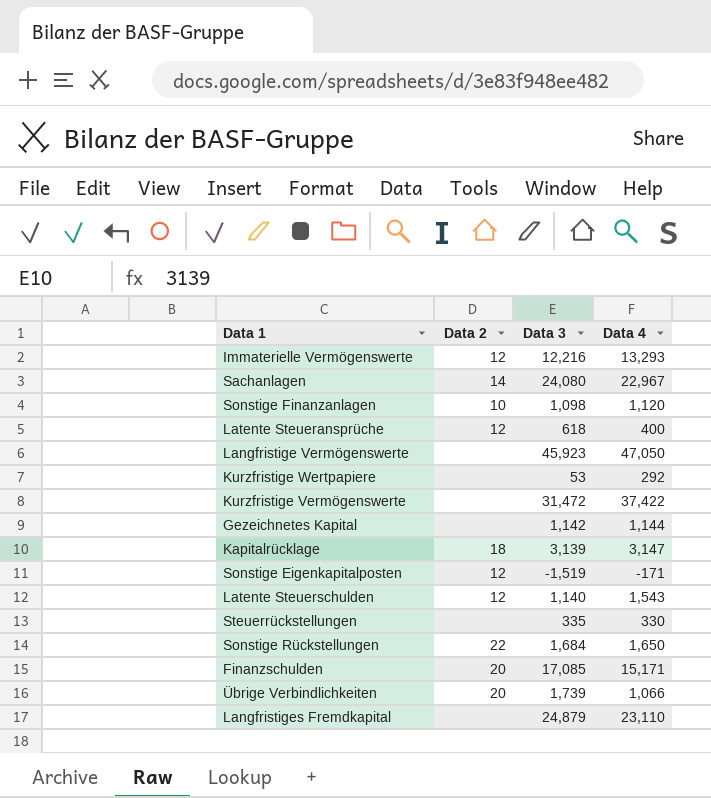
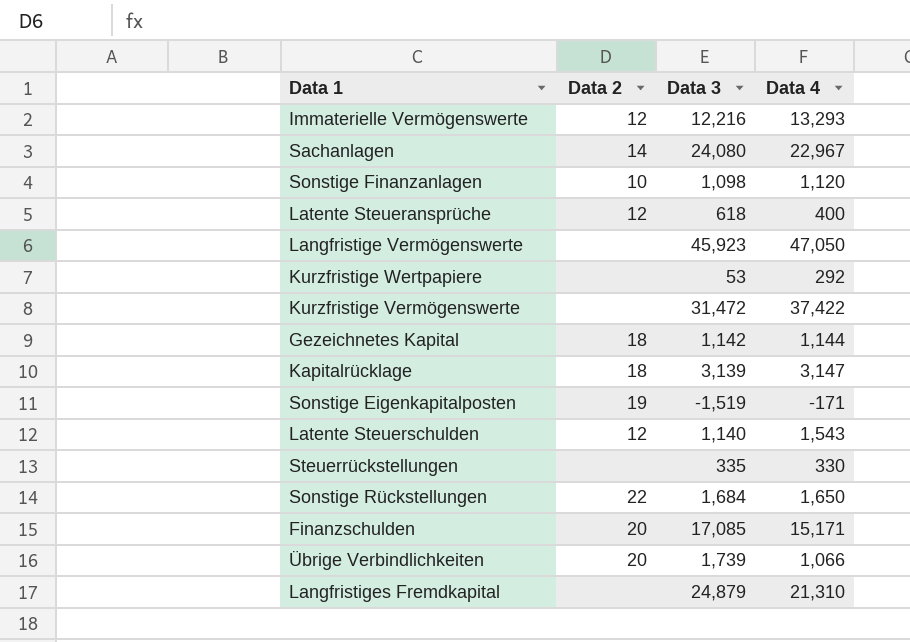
Gezeichnetes Kapital | Data 2: none -> 18
Sonstige Eigenkapitalposten | Data 2: 12 -> 19
Langfristiges Fremdkapital | Data 4: 23,110 -> 21,310

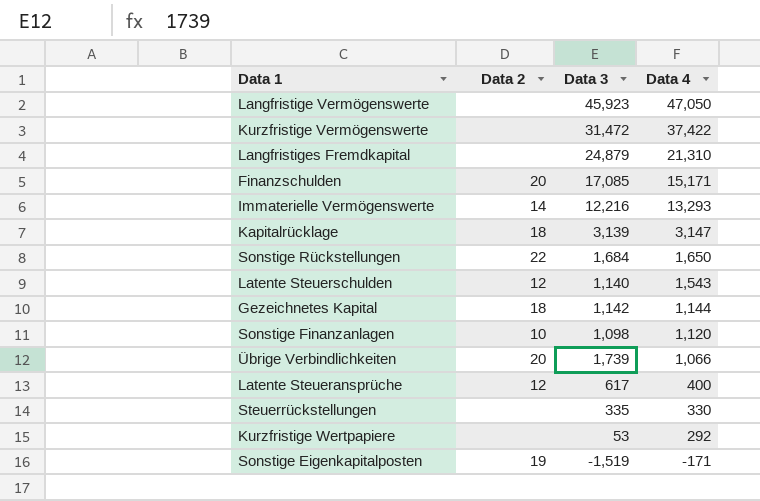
row order: none -> Data 4 descending
row Sachanlagen: 14 | 24,080 | 22,967 -> none
Immaterielle Vermögenswerte | Data 2: 12 -> 14
Latente Steueransprüche | Data 3: 618 -> 617

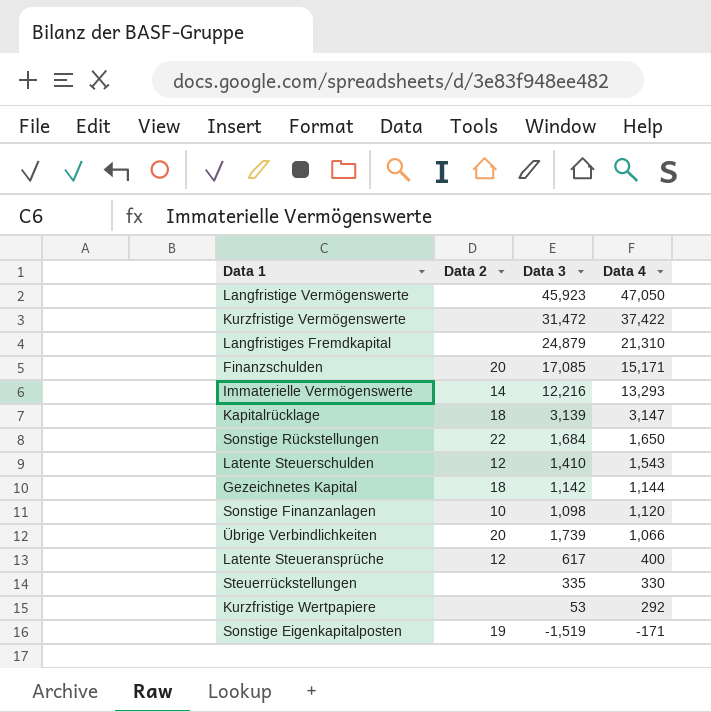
Latente Steuerschulden | Data 3: 1,140 -> 1,410

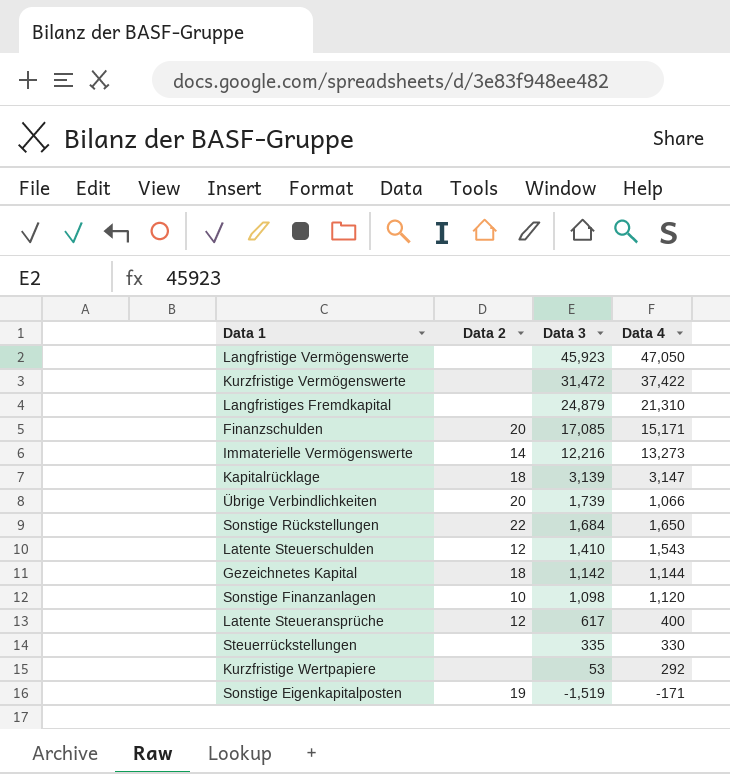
row order: Data 4 descending -> Data 3 descending
Immaterielle Vermögenswerte | Data 4: 13,293 -> 13,273

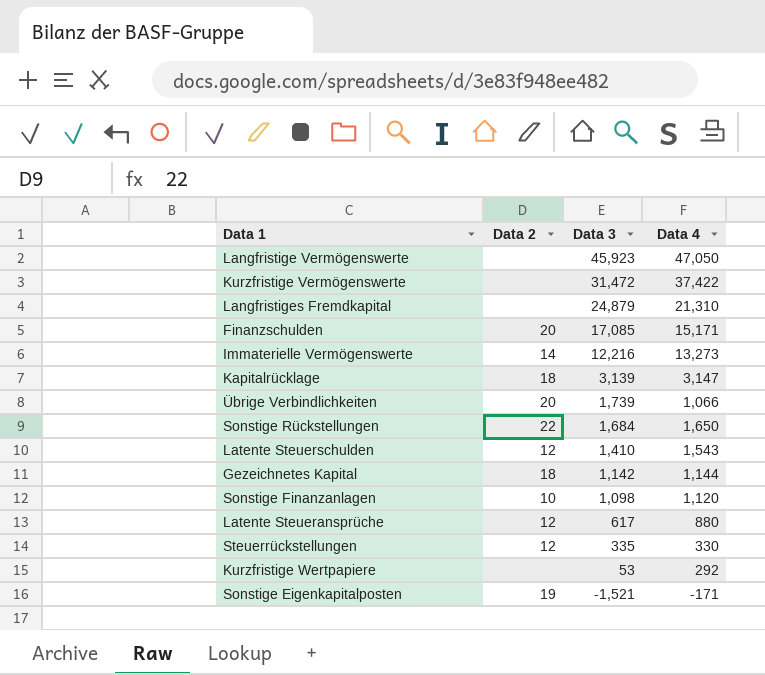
Latente Steueransprüche | Data 4: 400 -> 880
Steuerrückstellungen | Data 2: none -> 12
Sonstige Eigenkapitalposten | Data 3: -1,519 -> -1,521

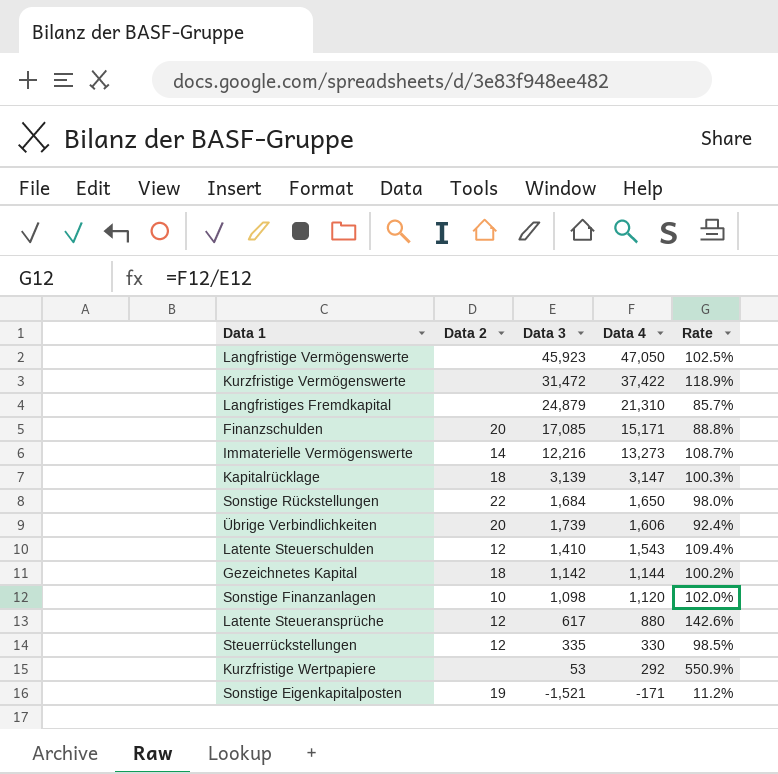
row order: Data 3 descending -> Data 4 descending
column Rate | formula: none -> [Data 4] / [Data 3]
Übrige Verbindlichkeiten | Data 4: 1,066 -> 1,606

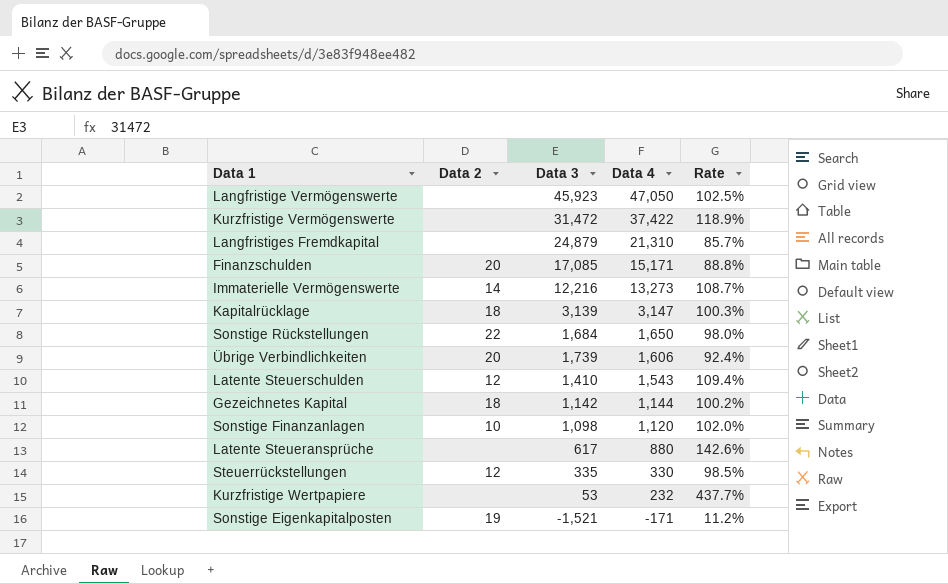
Latente Steueransprüche | Data 2: 12 -> none
Kurzfristige Wertpapiere | Data 4: 292 -> 232
Kurzfristige Wertpapiere | Rate: 550.9% -> 437.7%

